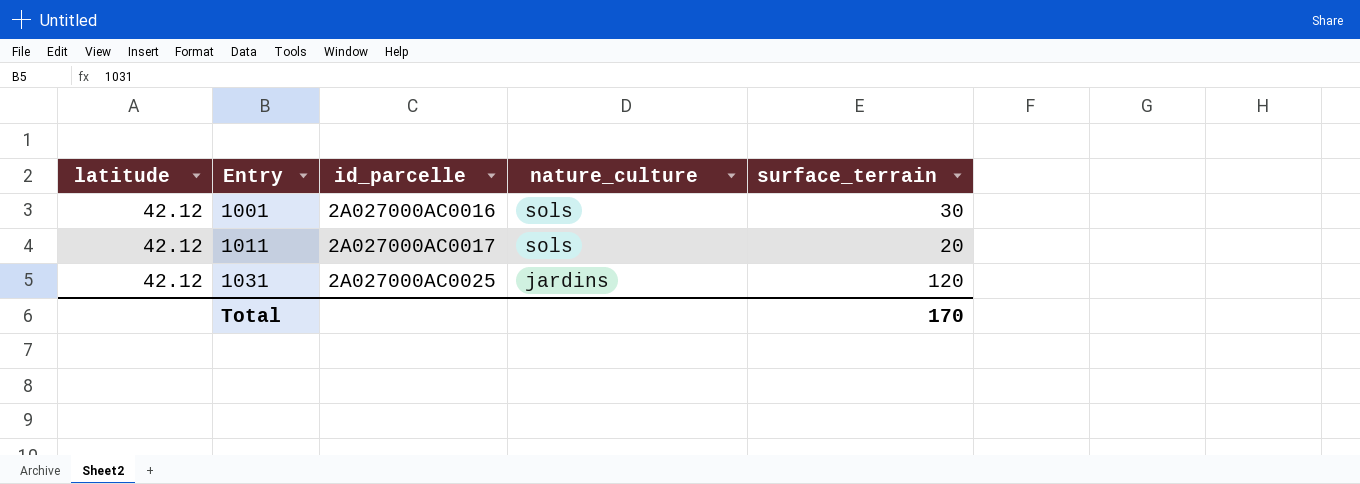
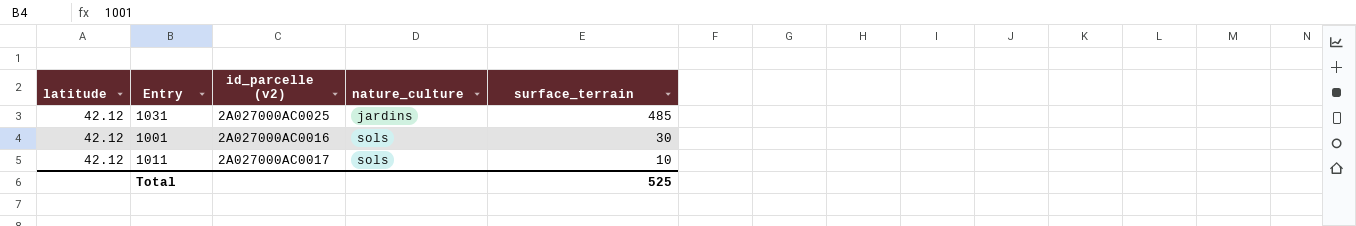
row order: Entry ascending -> nature_culture ascending
column name: id_parcelle -> id_parcelle (v2)
1031 | surface_terrain: 120 -> 485
1011 | surface_terrain: 20 -> 10
Total | surface_terrain: 170 -> 525

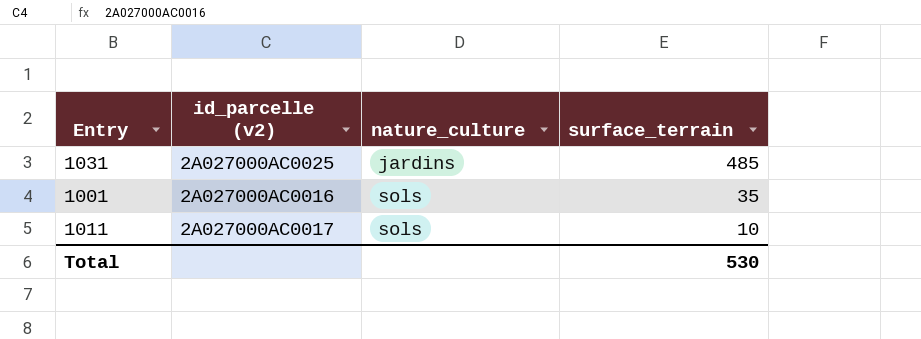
column latitude | position: 1 -> none
1001 | surface_terrain: 30 -> 35
Total | surface_terrain: 525 -> 530

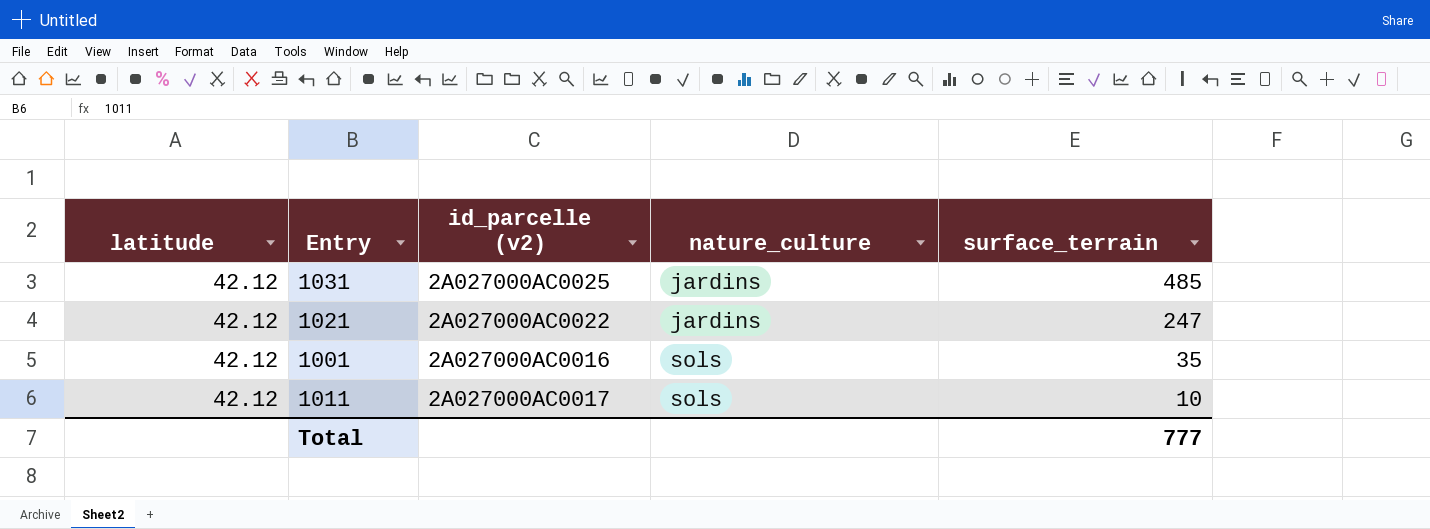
column latitude | position: none -> 1
row 1021: none -> 42.12 | 2A027000AC0022 | jardins | 247
Total | surface_terrain: 530 -> 777

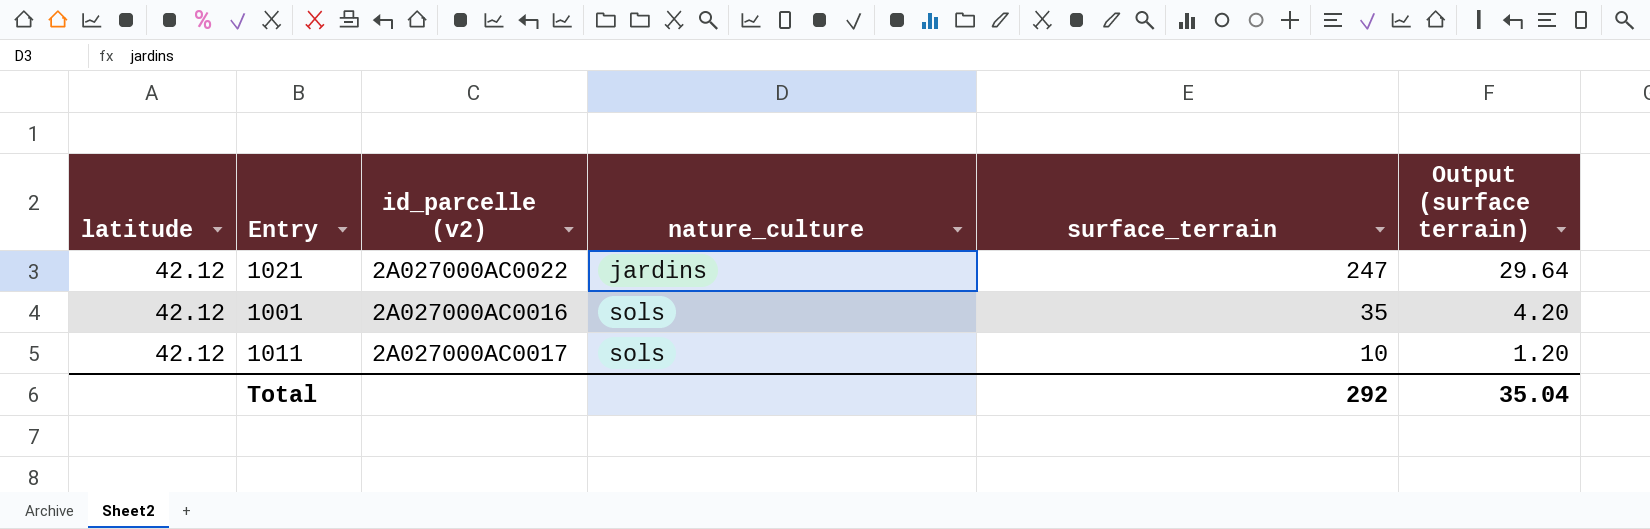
column Output (surface terrain) | formula: none -> [surface_terrain] * 0.12
row 1031: 42.12 | 2A027000AC0025 | jardins | 485 -> none
Total | surface_terrain: 777 -> 292

